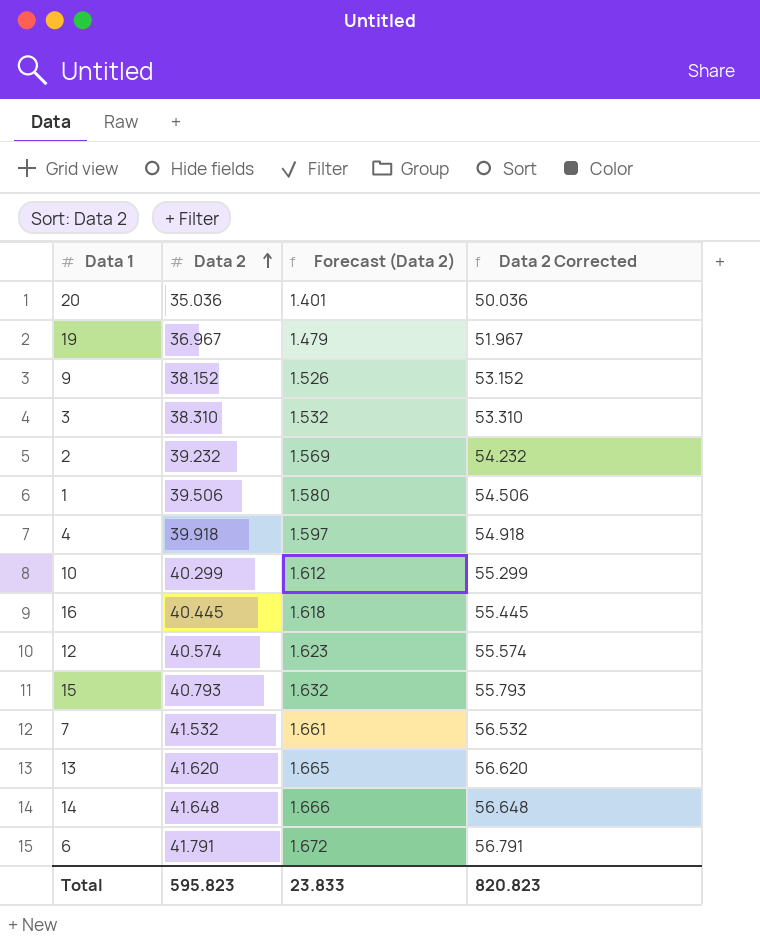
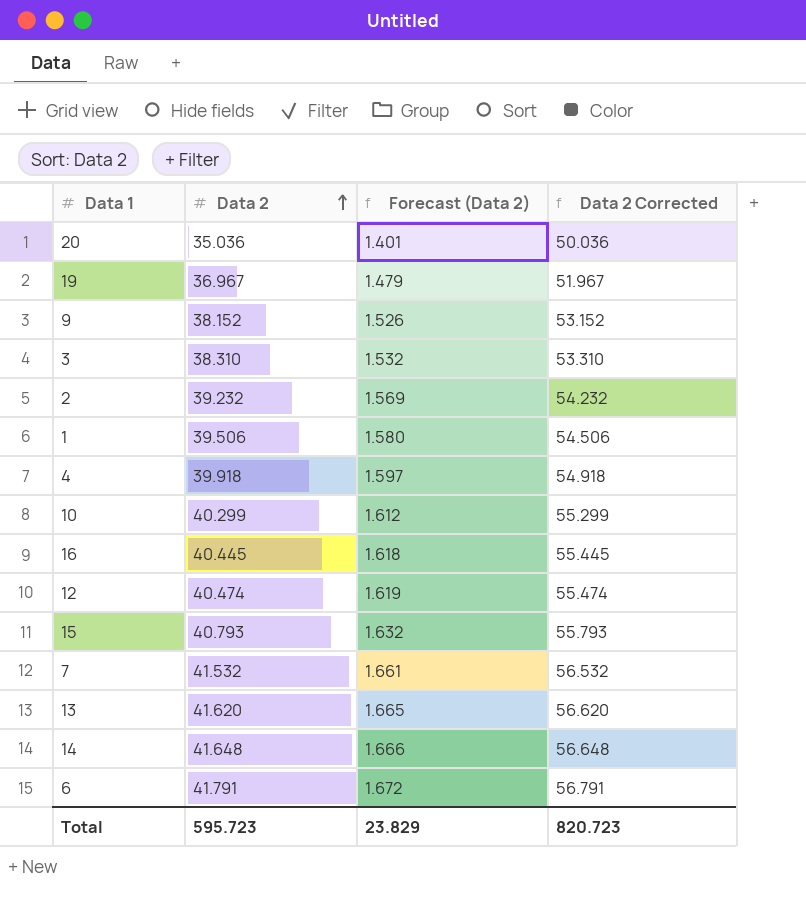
12 | Data 2: 40.574 -> 40.474
12 | Forecast (Data 2): 1.623 -> 1.619
12 | Data 2 Corrected: 55.574 -> 55.474
Total | Data 2: 595.823 -> 595.723
Total | Forecast (Data 2): 23.833 -> 23.829
Total | Data 2 Corrected: 820.823 -> 820.723

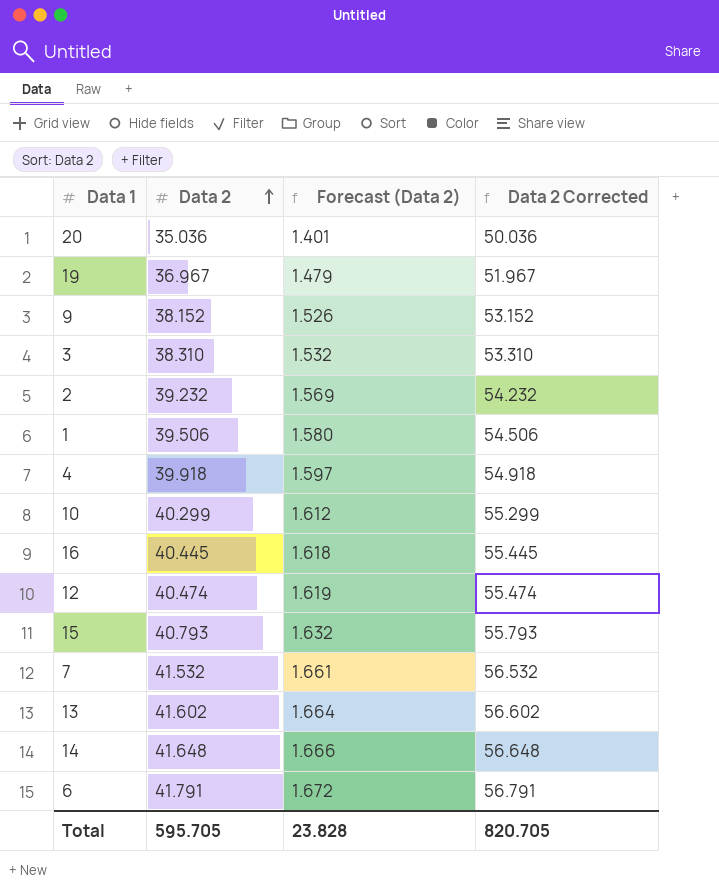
13 | Data 2: 41.620 -> 41.602
13 | Forecast (Data 2): 1.665 -> 1.664
13 | Data 2 Corrected: 56.620 -> 56.602
Total | Data 2: 595.723 -> 595.705
Total | Forecast (Data 2): 23.829 -> 23.828
Total | Data 2 Corrected: 820.723 -> 820.705

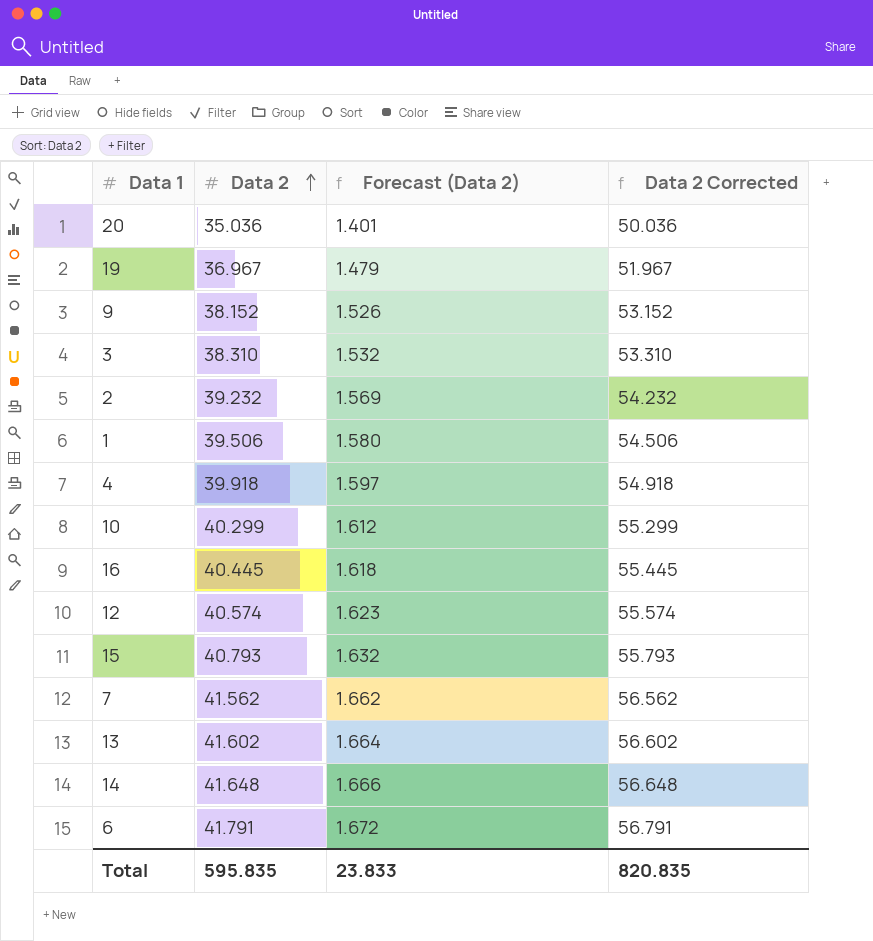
12 | Data 2: 40.474 -> 40.574
12 | Forecast (Data 2): 1.619 -> 1.623
12 | Data 2 Corrected: 55.474 -> 55.574
7 | Data 2: 41.532 -> 41.562
7 | Forecast (Data 2): 1.661 -> 1.662
7 | Data 2 Corrected: 56.532 -> 56.562
Total | Data 2: 595.705 -> 595.835
Total | Forecast (Data 2): 23.828 -> 23.833
Total | Data 2 Corrected: 820.705 -> 820.835

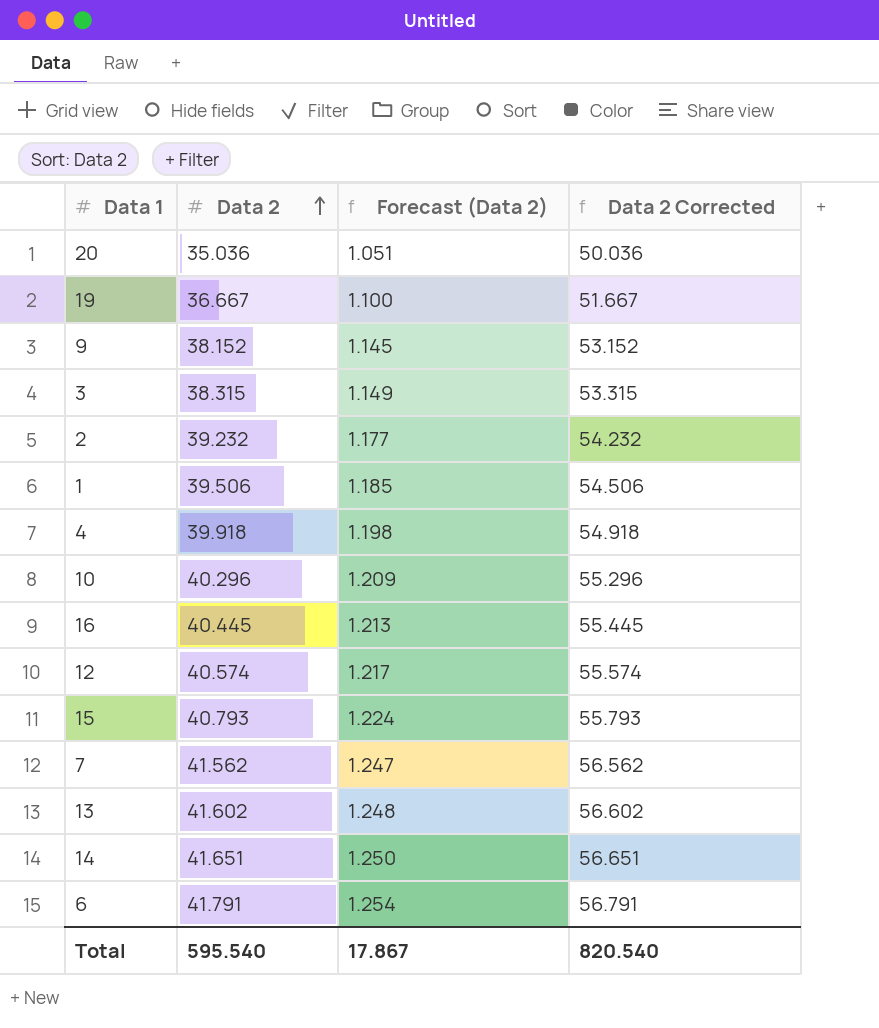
column Forecast (Data 2) | formula: [Data 2] * 0.04 -> [Data 2] * 0.03
19 | Data 2: 36.967 -> 36.667
19 | Data 2 Corrected: 51.967 -> 51.667
3 | Data 2: 38.310 -> 38.315
3 | Data 2 Corrected: 53.310 -> 53.315
10 | Data 2: 40.299 -> 40.296
10 | Data 2 Corrected: 55.299 -> 55.296
14 | Data 2: 41.648 -> 41.651
14 | Data 2 Corrected: 56.648 -> 56.651
Total | Data 2: 595.835 -> 595.540
Total | Forecast (Data 2): 23.833 -> 17.867
Total | Data 2 Corrected: 820.835 -> 820.540

